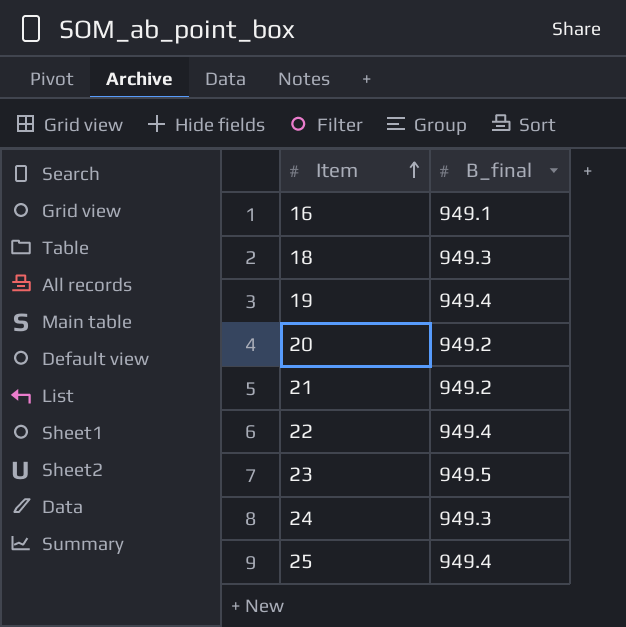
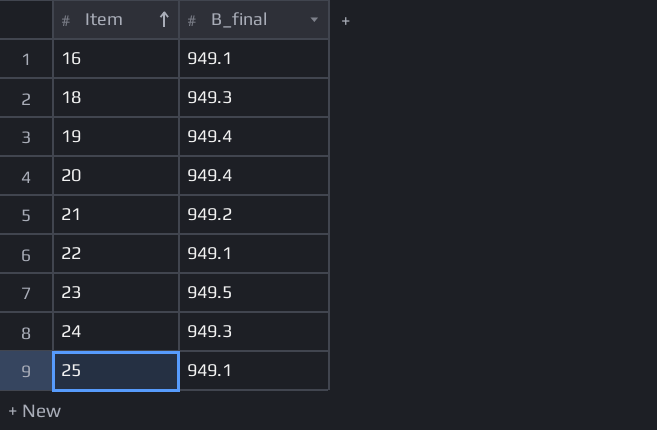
20 | B_final: 949.2 -> 949.4
22 | B_final: 949.4 -> 949.1
25 | B_final: 949.4 -> 949.1

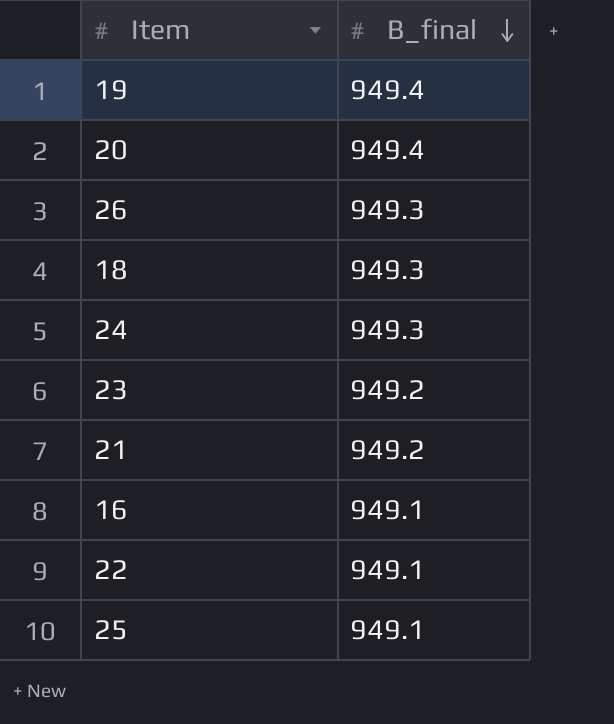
row order: Item ascending -> B_final descending
row 26: none -> 949.3
23 | B_final: 949.5 -> 949.2

